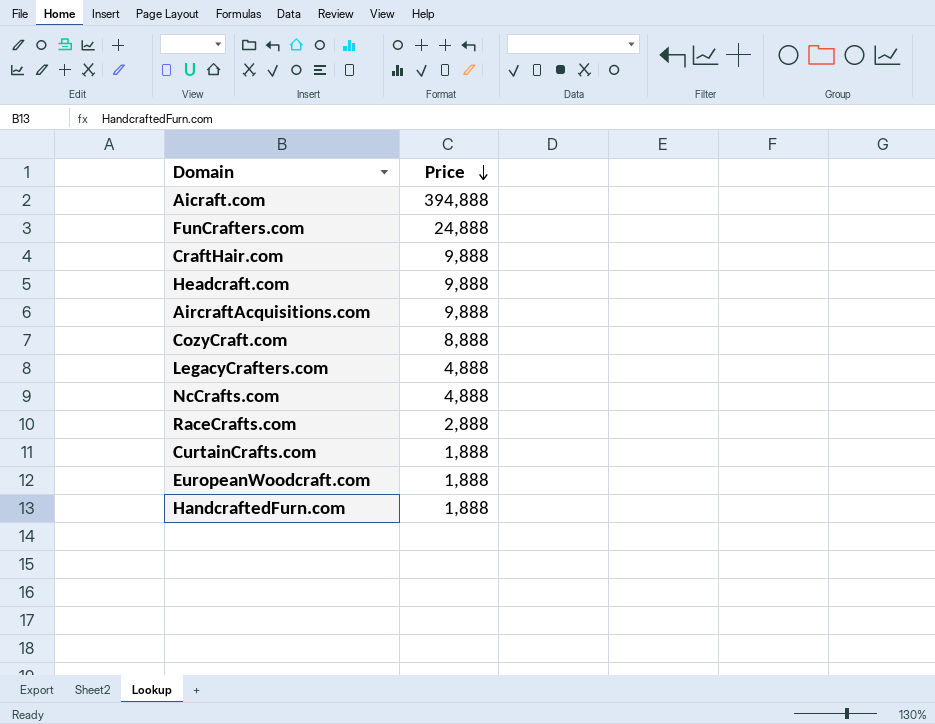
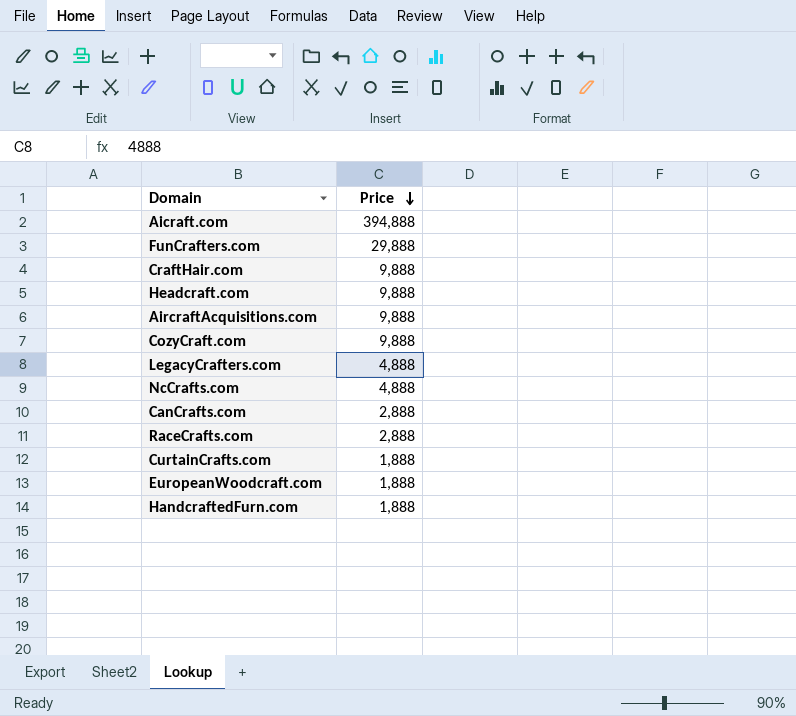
FunCrafters.com | Price: 24,888 -> 29,888
CozyCraft.com | Price: 8,888 -> 9,888
row CanCrafts.com: none -> 2,888

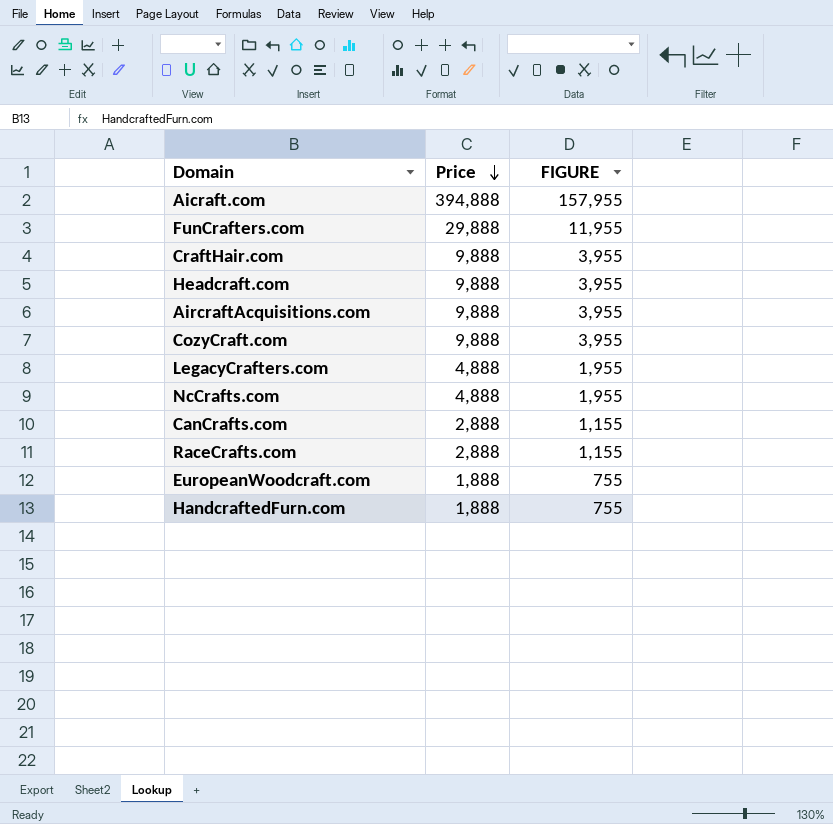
column FIGURE | formula: none -> [Price] * 0.4
row CurtainCrafts.com: 1,888 -> none

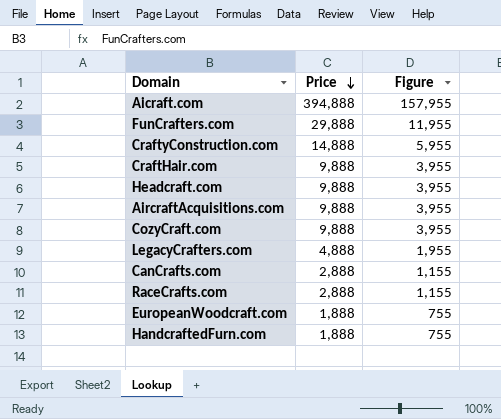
column name: FIGURE -> Figure
row NcCrafts.com: 4,888 | 1,955 -> none
row CraftyConstruction.com: none -> 14,888 | 5,955

